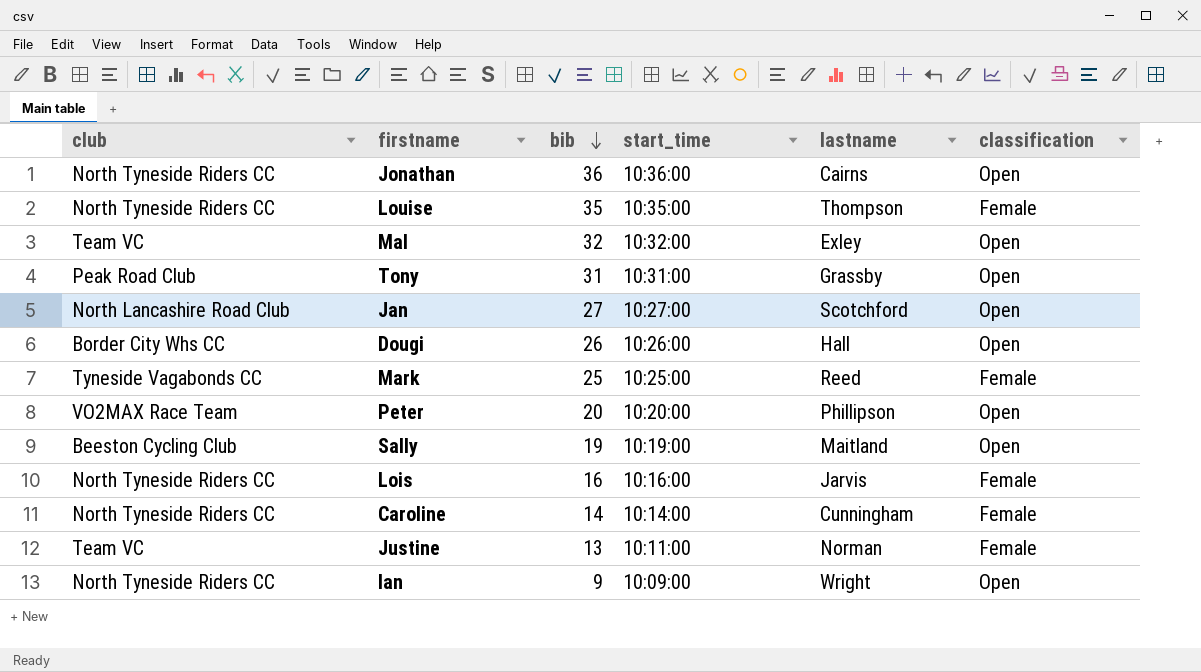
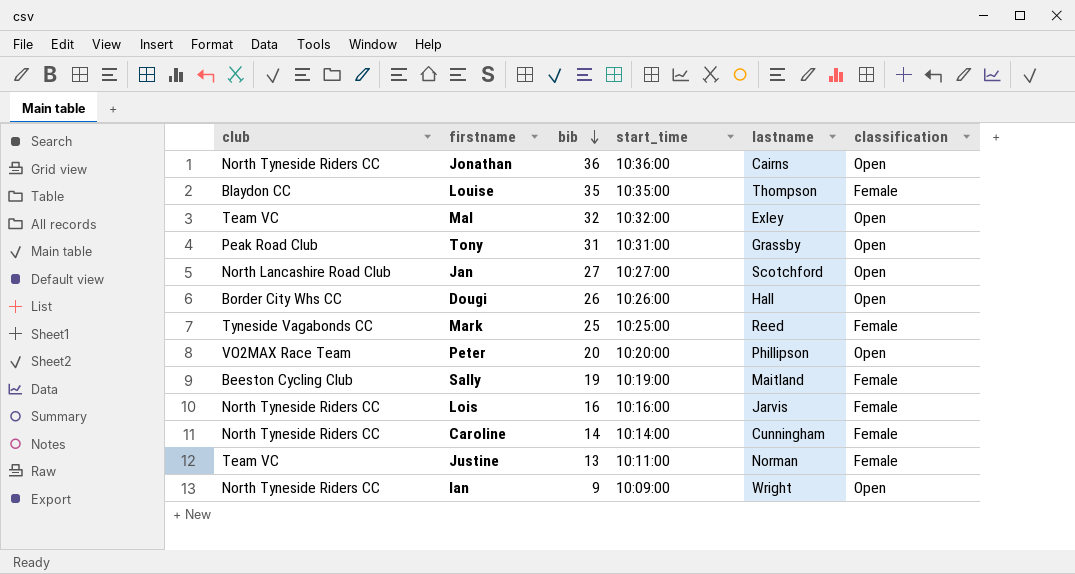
Louise | club: North Tyneside Riders CC -> Blaydon CC
Sally | classification: Open -> Female

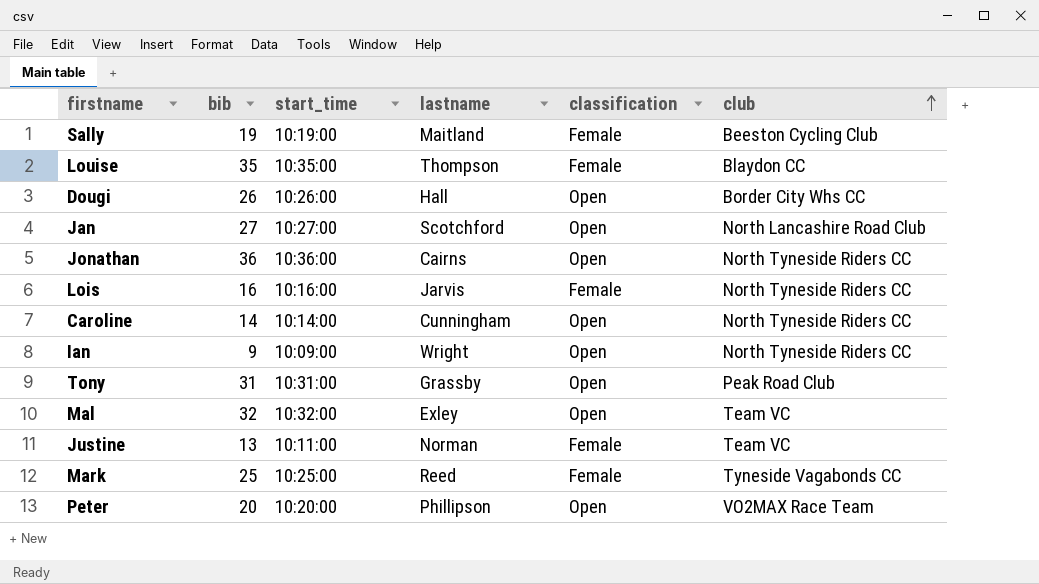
row order: bib descending -> club ascending
column club | position: 1 -> 6
Caroline | classification: Female -> Open

